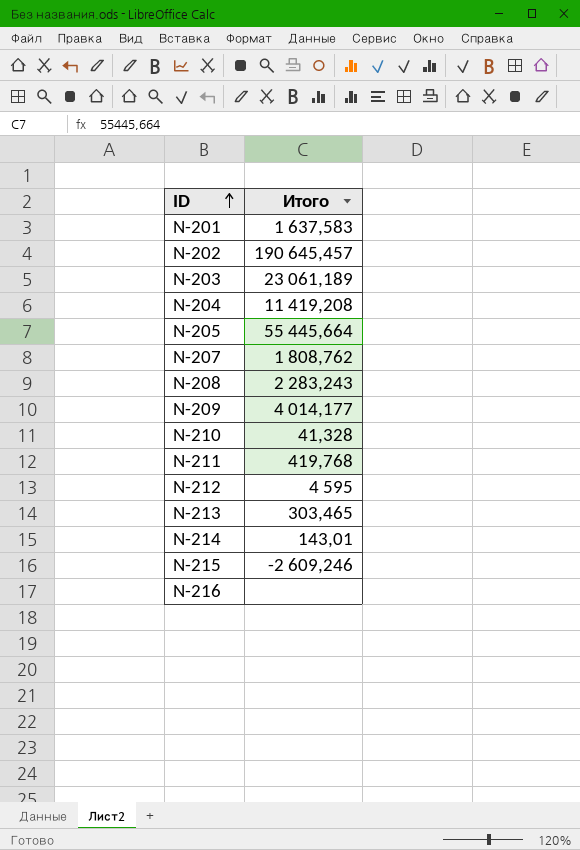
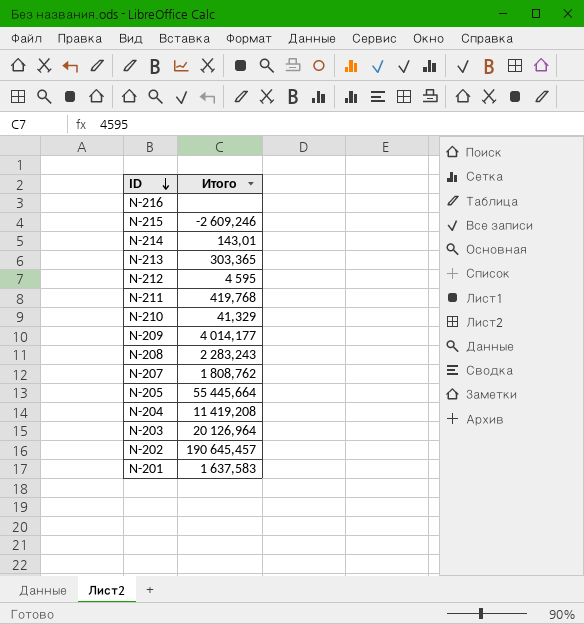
row order: ID ascending -> ID descending
N-213 | Итого: 303,465 -> 303,365
N-210 | Итого: 41,328 -> 41,329
N-203 | Итого: 23 061,189 -> 20 126,964

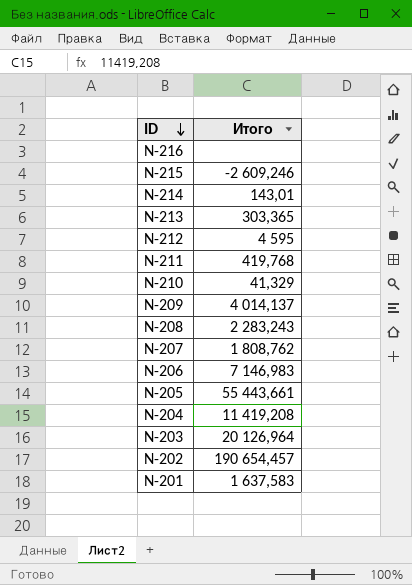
N-209 | Итого: 4 014,177 -> 4 014,137
row N-206: none -> 7 146,983
N-205 | Итого: 55 445,664 -> 55 443,661
N-202 | Итого: 190 645,457 -> 190 654,457

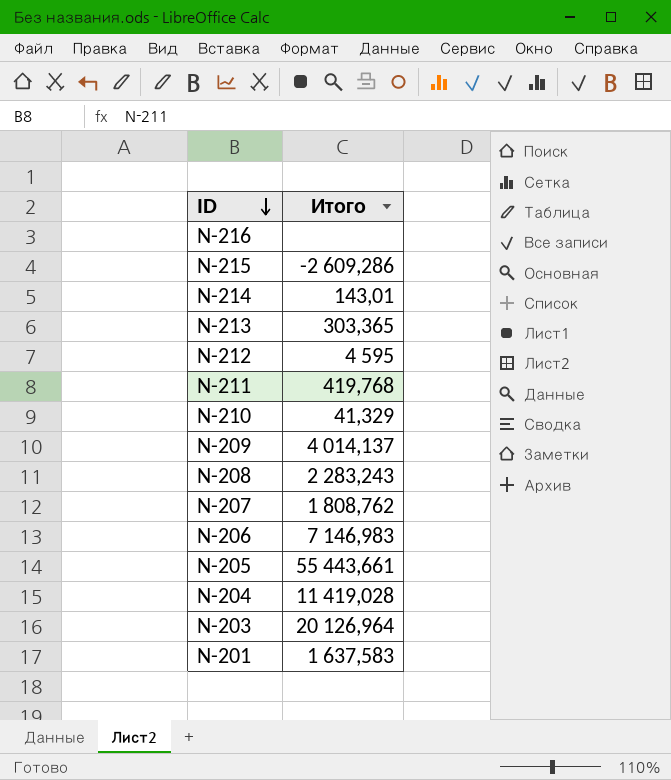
row N-202: 190 654,457 -> none
N-215 | Итого: -2 609,246 -> -2 609,286
N-204 | Итого: 11 419,208 -> 11 419,028

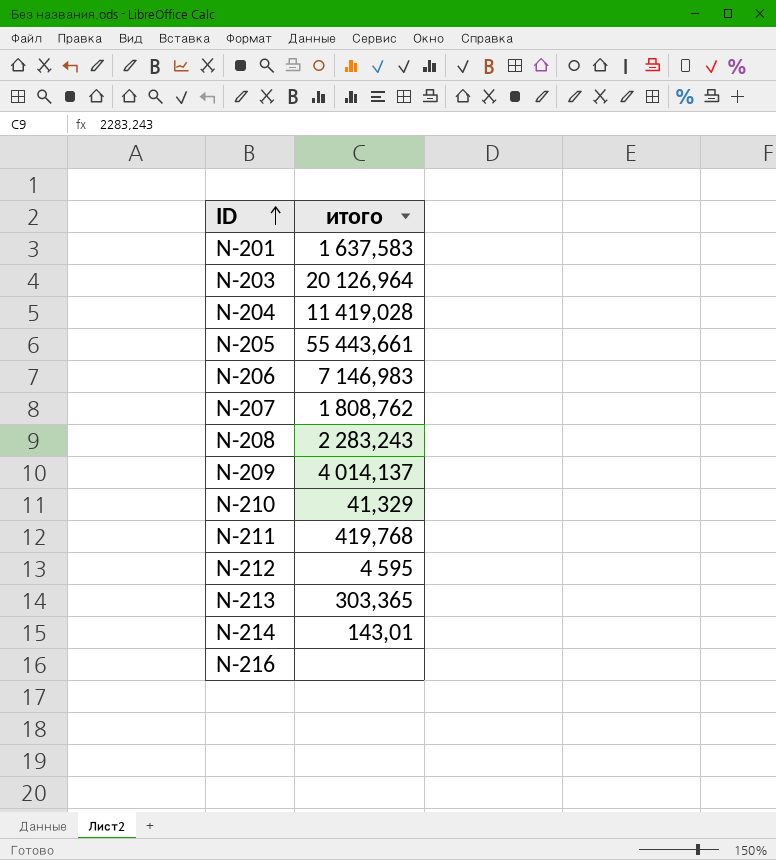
row order: ID descending -> ID ascending
column name: Итого -> итого
row N-215: -2 609,286 -> none

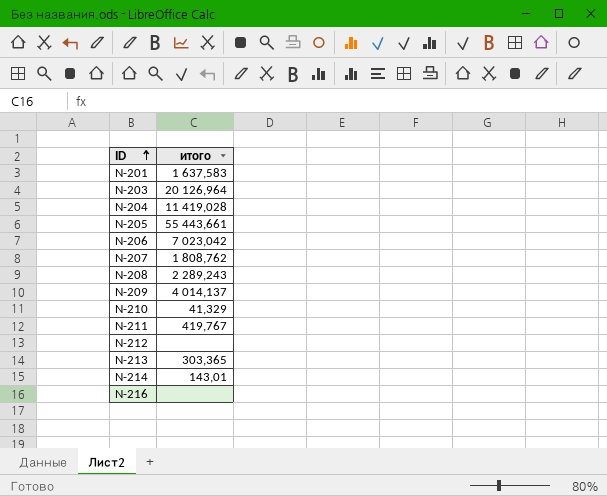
N-206 | итого: 7 146,983 -> 7 023,042
N-208 | итого: 2 283,243 -> 2 289,243
N-211 | итого: 419,768 -> 419,767
N-212 | итого: 4 595 -> none

